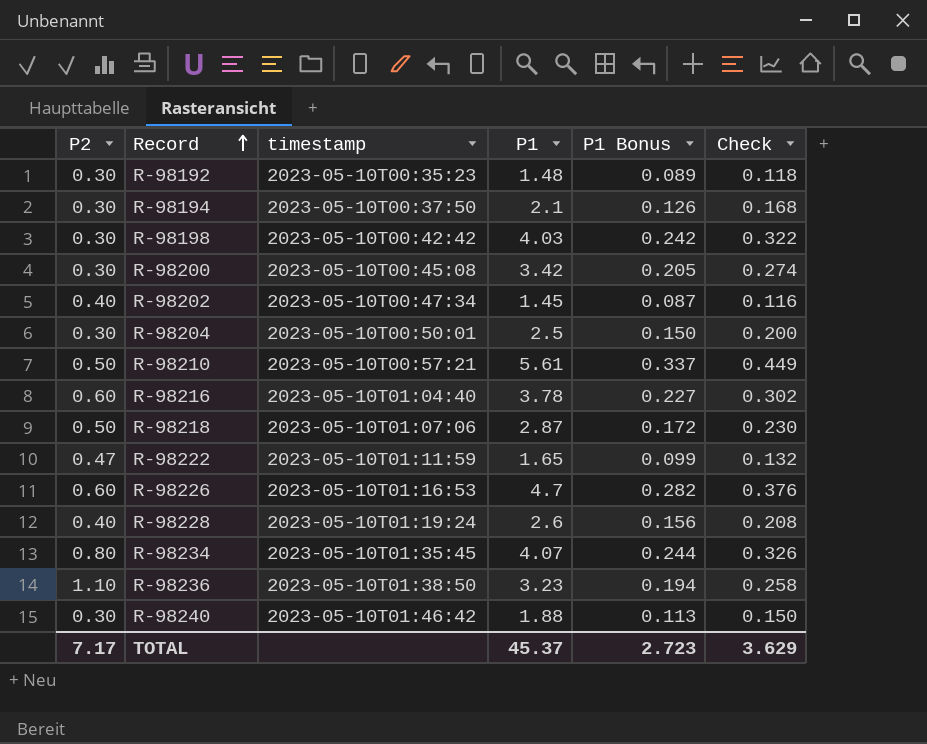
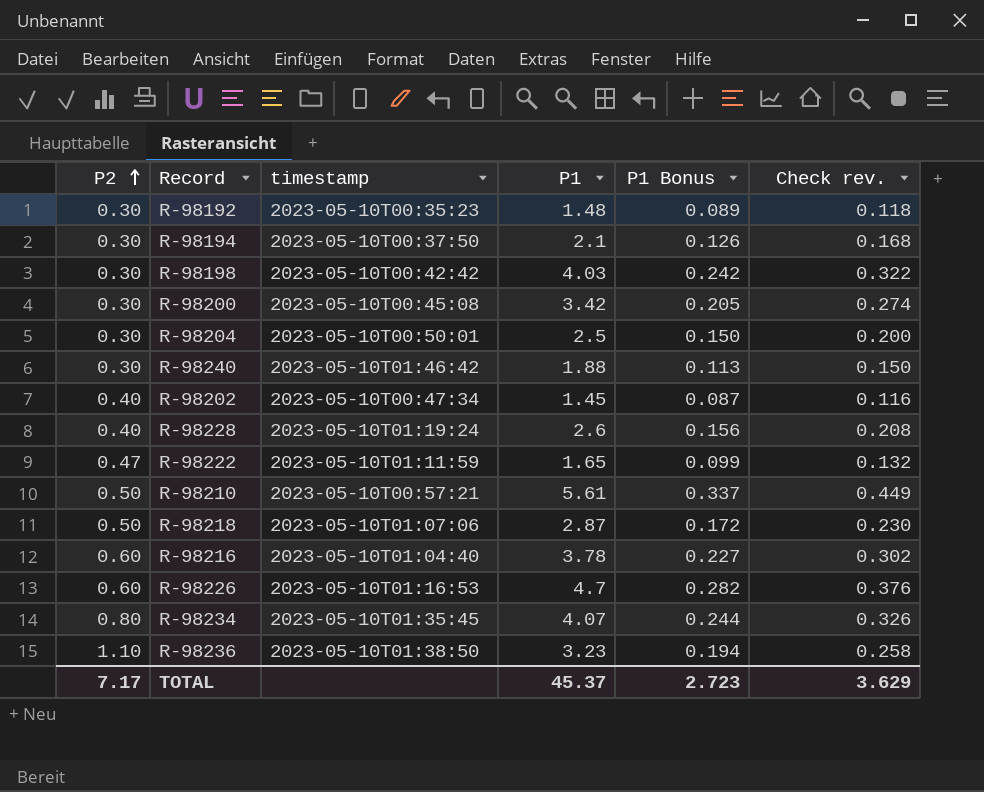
row order: Record ascending -> P2 ascending
column name: Check -> Check rev.

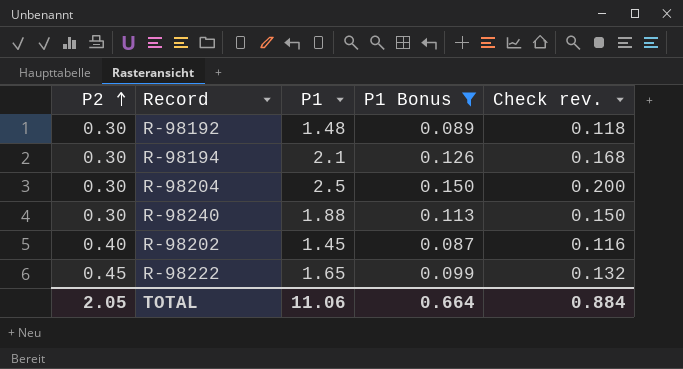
filter: none -> P1 Bonus <= 0.150
column timestamp | position: 3 -> none
R-98222 | P2: 0.47 -> 0.45
TOTAL | P2: 7.17 -> 2.05
TOTAL | P1: 45.37 -> 11.06
TOTAL | P1 Bonus: 2.723 -> 0.664
TOTAL | Check rev.: 3.629 -> 0.884

